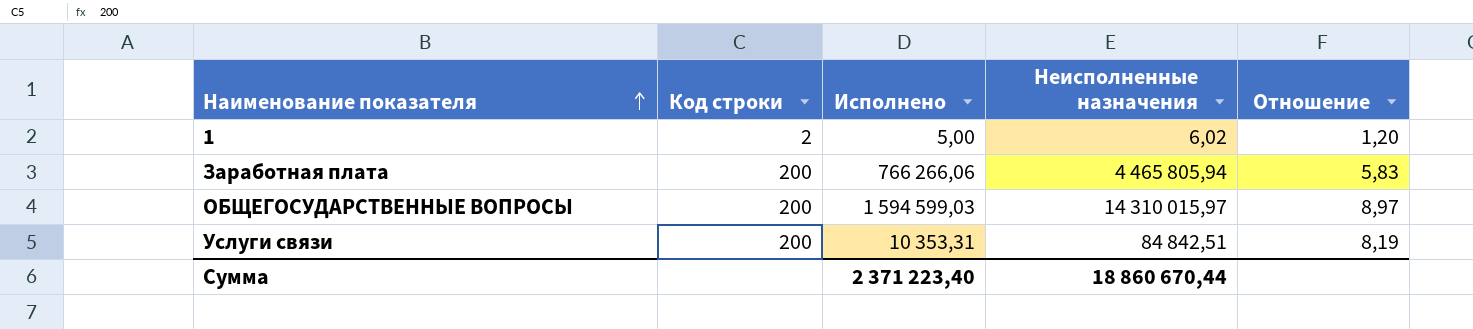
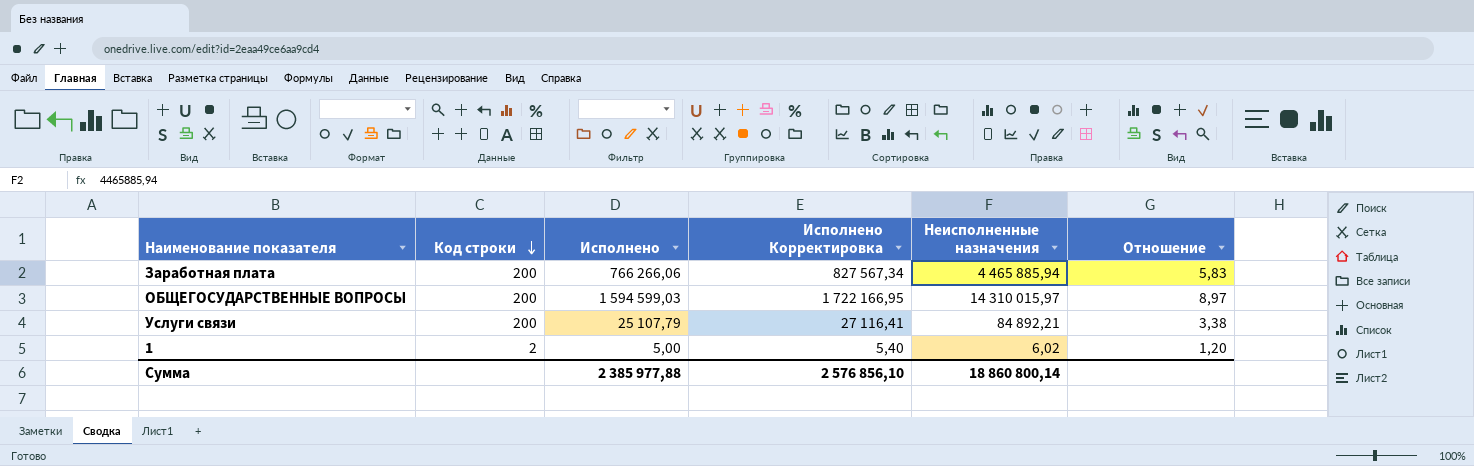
row order: Наименование показателя ascending -> Код строки descending
column Исполнено Корректировка | formula: none -> [Исполнено] * 1,08
Заработная плата | Неисполненные назначения: 4 465 805,94 -> 4 465 885,94
Услуги связи | Исполнено: 10 353,31 -> 25 107,79
Услуги связи | Неисполненные назначения: 84 842,51 -> 84 892,21
Услуги связи | Отношение: 8,19 -> 3,38
Сумма | Исполнено: 2 371 223,40 -> 2 385 977,88
Сумма | Неисполненные назначения: 18 860 670,44 -> 18 860 800,14

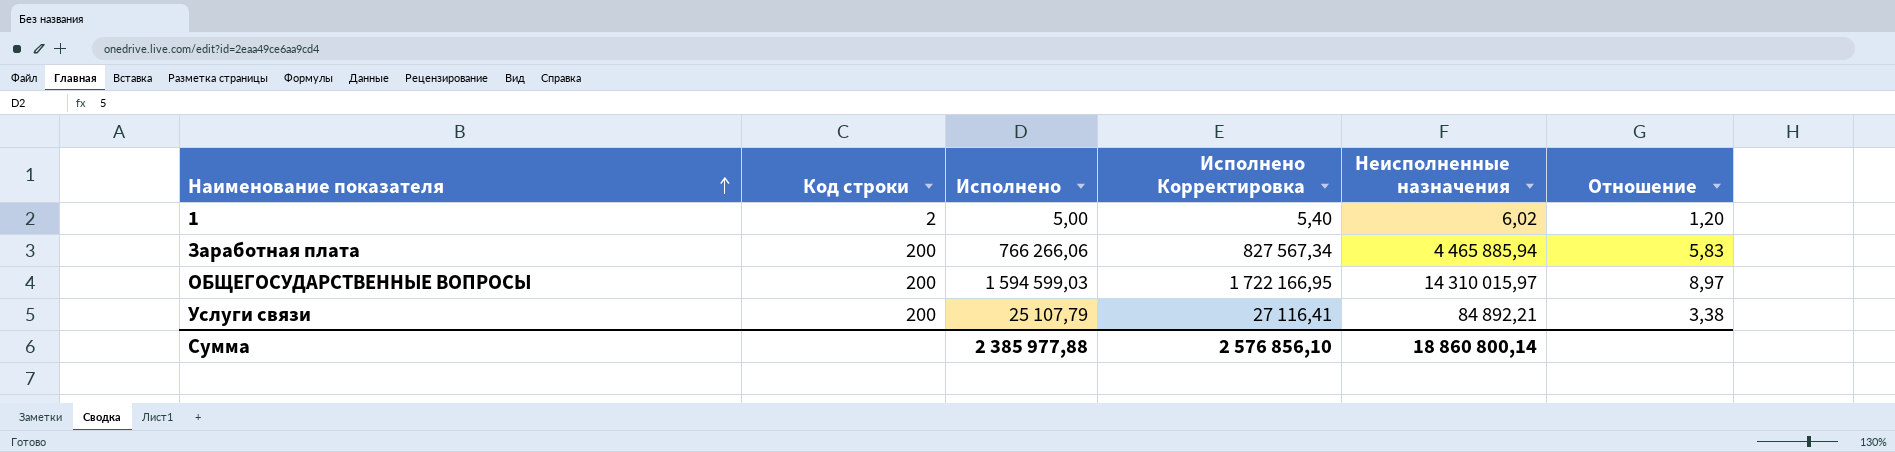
row order: Код строки descending -> Наименование показателя ascending

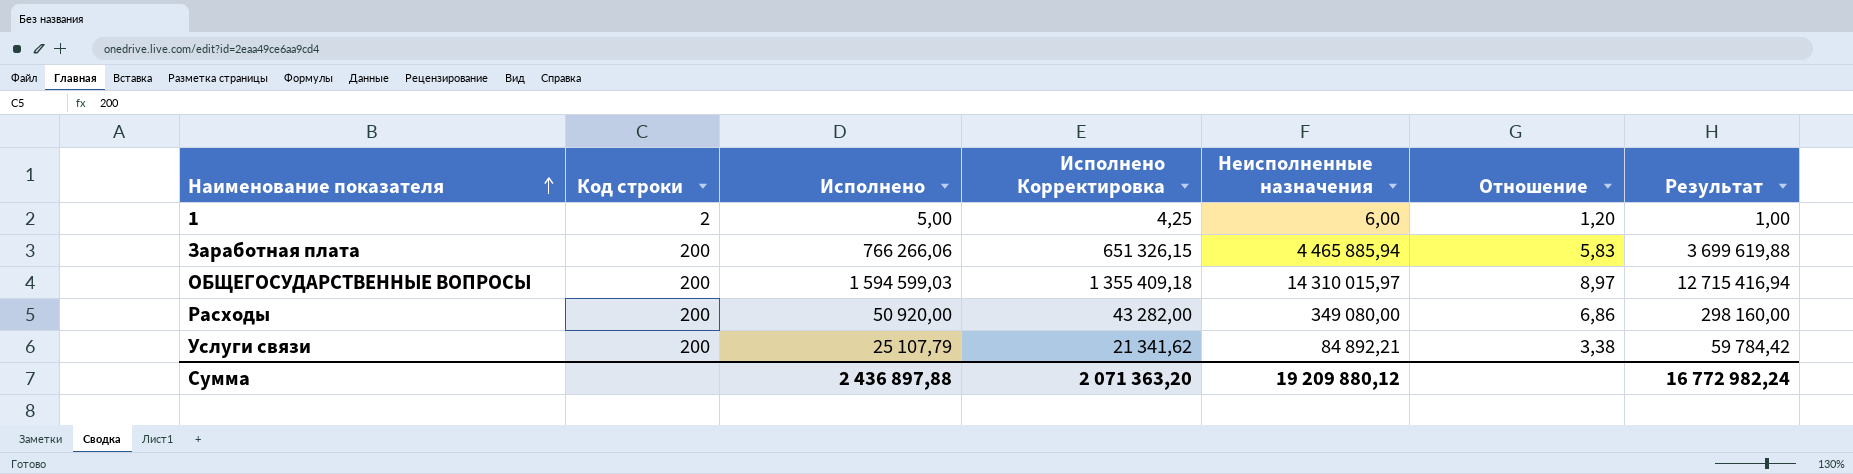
column Исполнено Корректировка | formula: [Исполнено] * 1,08 -> [Исполнено] * 0,85
column Результат | formula: none -> [Неисполненные назначения] - [Исполнено]
1 | Неисполненные назначения: 6,02 -> 6,00
row Расходы: none -> 200 | 50 920,00 | 43 282,00 | 349 080,00 | 6,86 | 298 160,00
Сумма | Исполнено: 2 385 977,88 -> 2 436 897,88
Сумма | Исполнено Корректировка: 2 576 856,10 -> 2 071 363,20
Сумма | Неисполненные назначения: 18 860 800,14 -> 19 209 880,12

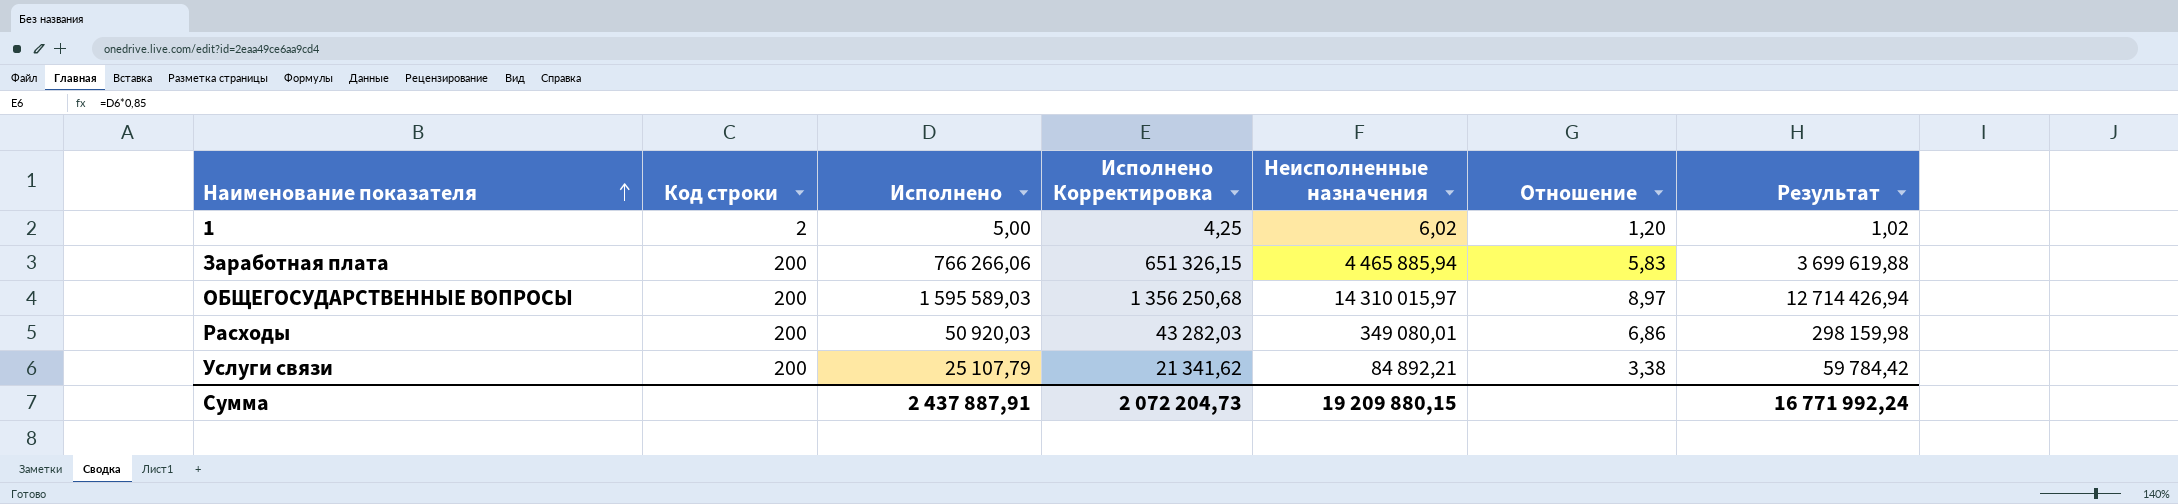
1 | Неисполненные назначения: 6,00 -> 6,02
1 | Результат: 1,00 -> 1,02
ОБЩЕГОСУДАРСТВЕННЫЕ ВОПРОСЫ | Исполнено: 1 594 599,03 -> 1 595 589,03
ОБЩЕГОСУДАРСТВЕННЫЕ ВОПРОСЫ | Исполнено Корректировка: 1 355 409,18 -> 1 356 250,68
ОБЩЕГОСУДАРСТВЕННЫЕ ВОПРОСЫ | Результат: 12 715 416,94 -> 12 714 426,94
Расходы | Исполнено: 50 920,00 -> 50 920,03
Расходы | Исполнено Корректировка: 43 282,00 -> 43 282,03
Расходы | Неисполненные назначения: 349 080,00 -> 349 080,01
Расходы | Результат: 298 160,00 -> 298 159,98
Сумма | Исполнено: 2 436 897,88 -> 2 437 887,91
Сумма | Исполнено Корректировка: 2 071 363,20 -> 2 072 204,73
Сумма | Неисполненные назначения: 19 209 880,12 -> 19 209 880,15
Сумма | Результат: 16 772 982,24 -> 16 771 992,24

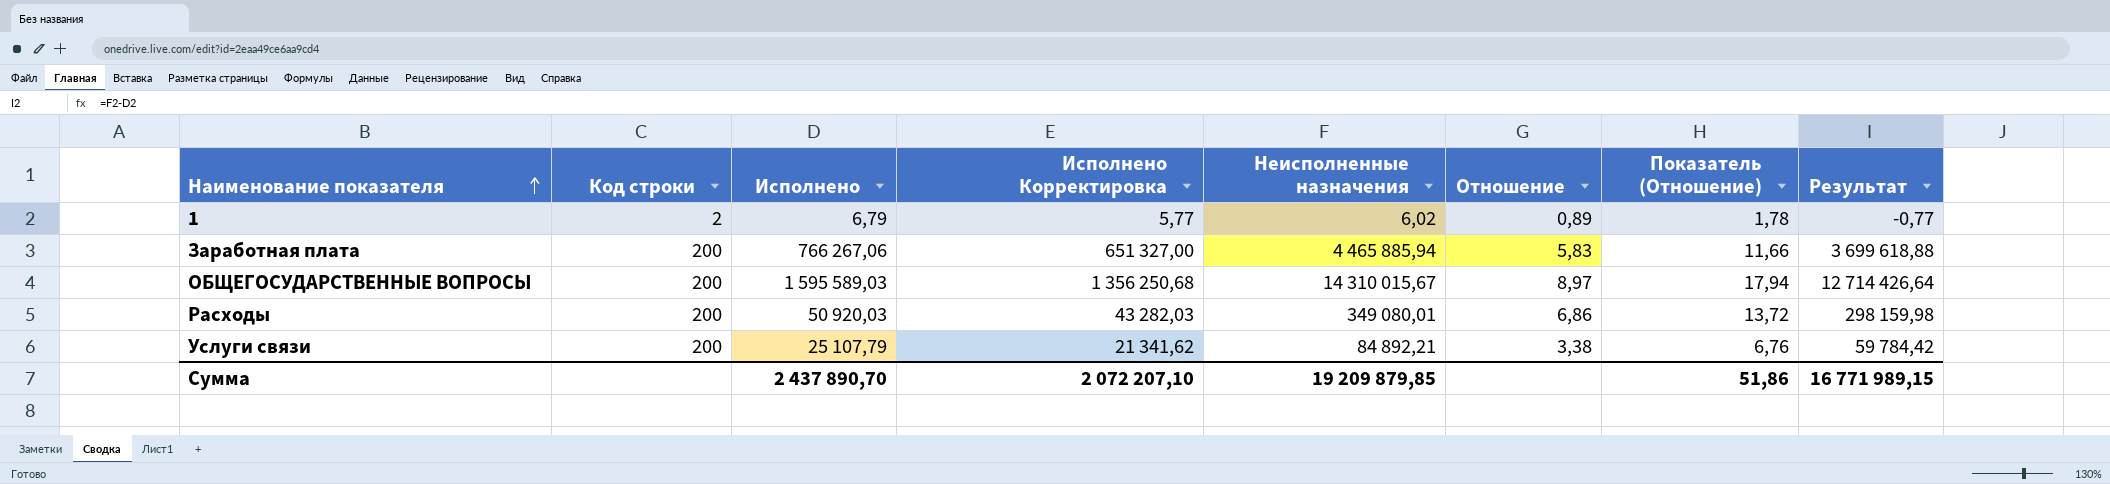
column Показатель (Отношение) | formula: none -> [Отношение] * 2
1 | Исполнено: 5,00 -> 6,79
1 | Исполнено Корректировка: 4,25 -> 5,77
1 | Отношение: 1,20 -> 0,89
1 | Результат: 1,02 -> -0,77
Заработная плата | Исполнено: 766 266,06 -> 766 267,06
Заработная плата | Исполнено Корректировка: 651 326,15 -> 651 327,00
Заработная плата | Результат: 3 699 619,88 -> 3 699 618,88
ОБЩЕГОСУДАРСТВЕННЫЕ ВОПРОСЫ | Неисполненные назначения: 14 310 015,97 -> 14 310 015,67
ОБЩЕГОСУДАРСТВЕННЫЕ ВОПРОСЫ | Результат: 12 714 426,94 -> 12 714 426,64
Сумма | Исполнено: 2 437 887,91 -> 2 437 890,70
Сумма | Исполнено Корректировка: 2 072 204,73 -> 2 072 207,10
Сумма | Неисполненные назначения: 19 209 880,15 -> 19 209 879,85
Сумма | Результат: 16 771 992,24 -> 16 771 989,15

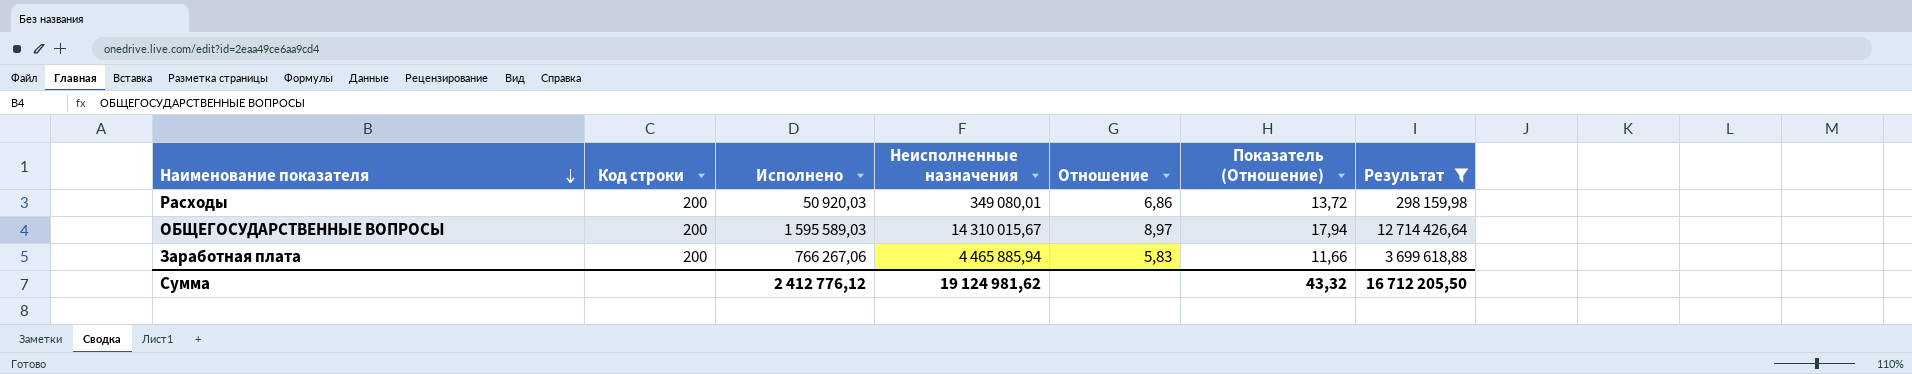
filter: none -> Результат >= 298 159,98
row order: Наименование показателя ascending -> Наименование показателя descending
column Исполнено Корректировка | formula: [Исполнено] * 0,85 -> none
Сумма | Исполнено: 2 437 890,70 -> 2 412 776,12
Сумма | Неисполненные назначения: 19 209 879,85 -> 19 124 981,62
Сумма | Показатель (Отношение): 51,86 -> 43,32
Сумма | Результат: 16 771 989,15 -> 16 712 205,50

